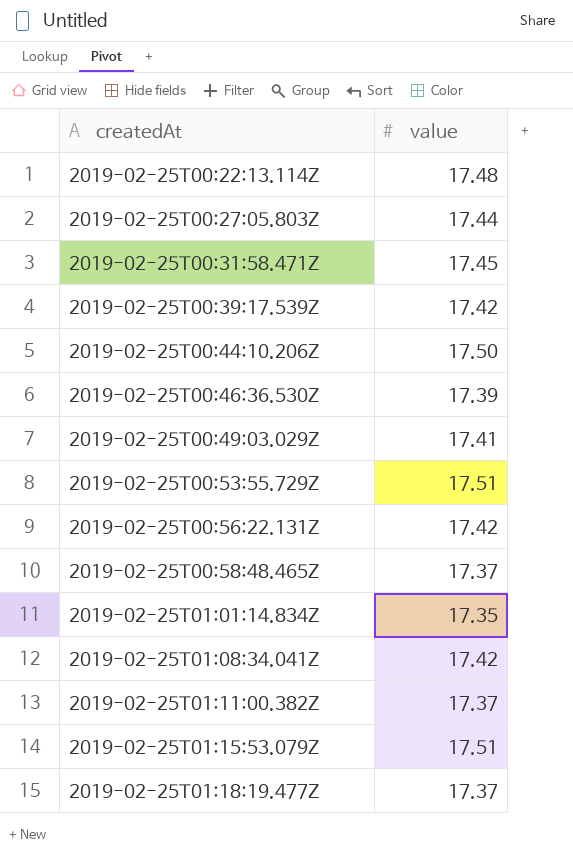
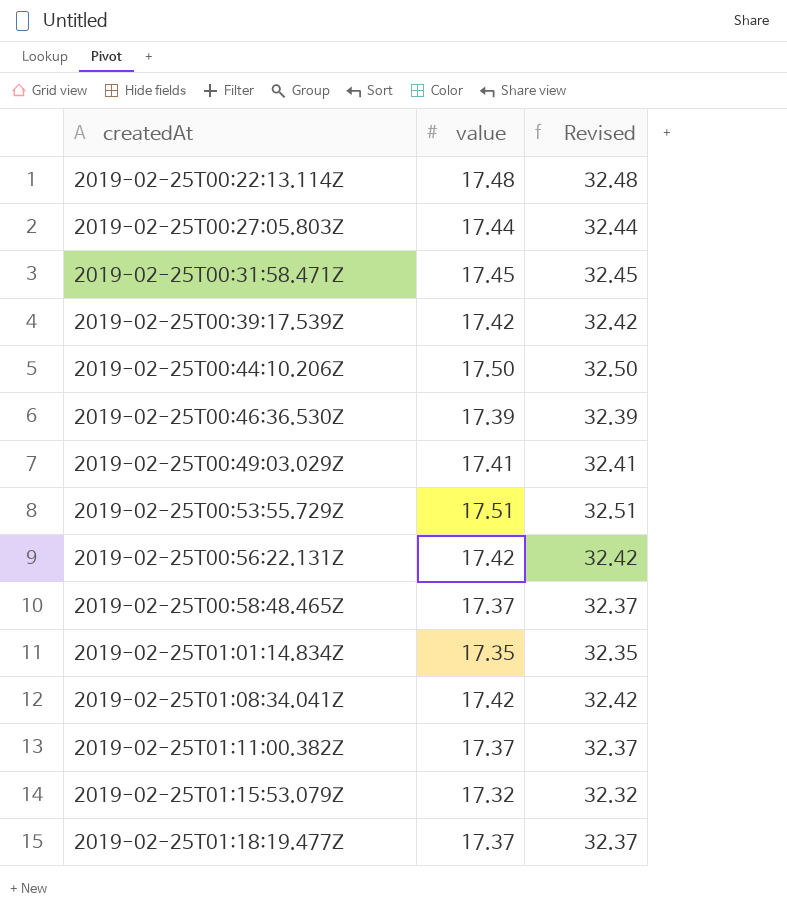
column Revised | formula: none -> [value] + 15
2019-02-25T01:15:53.079Z | value: 17.51 -> 17.32

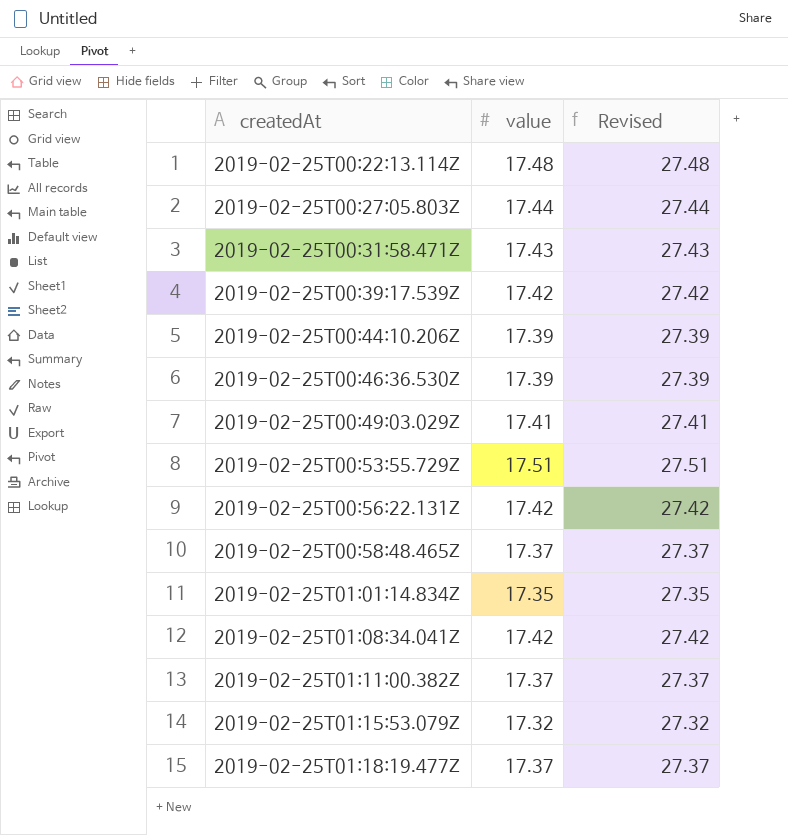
column Revised | formula: [value] + 15 -> [value] + 10
2019-02-25T00:31:58.471Z | value: 17.45 -> 17.43
2019-02-25T00:44:10.206Z | value: 17.50 -> 17.39

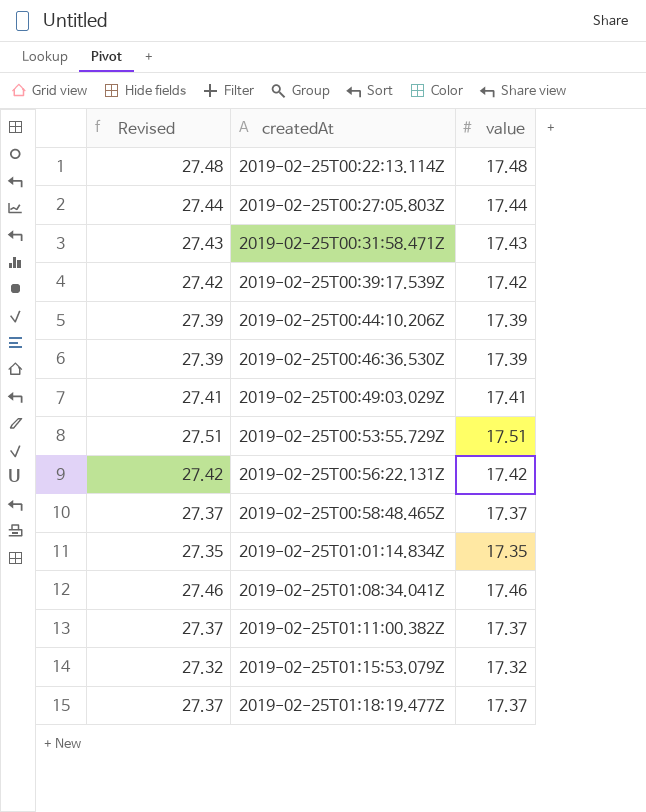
column Revised | position: 3 -> 1
2019-02-25T01:08:34.041Z | Revised: 27.42 -> 27.46
2019-02-25T01:08:34.041Z | value: 17.42 -> 17.46

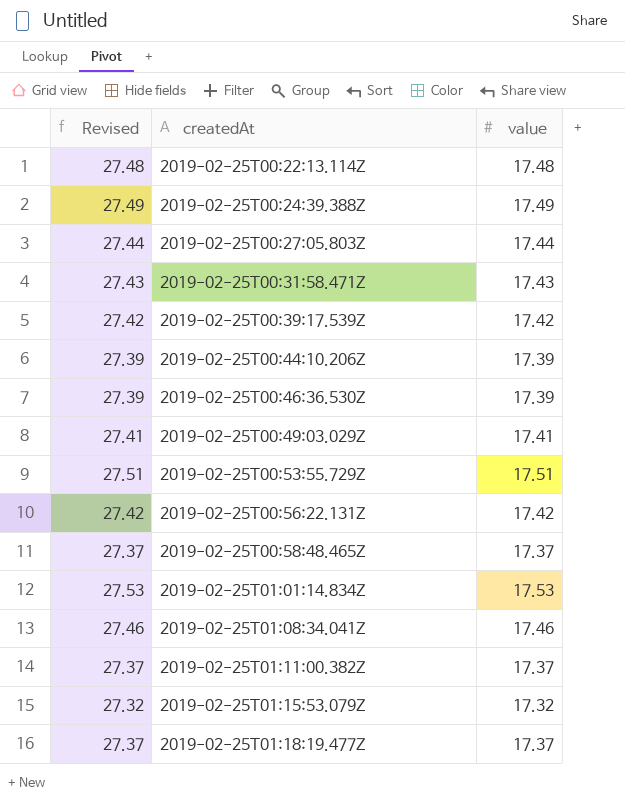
row 2019-02-25T00:24:39.388Z: none -> 27.49 | 17.49
2019-02-25T01:01:14.834Z | Revised: 27.35 -> 27.53
2019-02-25T01:01:14.834Z | value: 17.35 -> 17.53

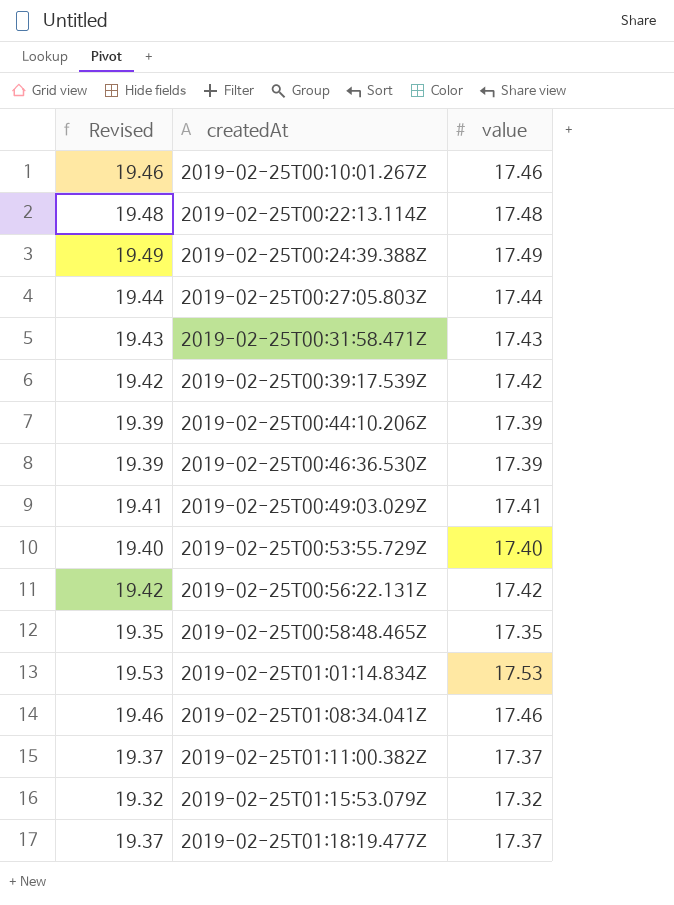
column Revised | formula: [value] + 10 -> [value] + 2
row 2019-02-25T00:10:01.267Z: none -> 19.46 | 17.46
2019-02-25T00:53:55.729Z | value: 17.51 -> 17.40
2019-02-25T00:58:48.465Z | value: 17.37 -> 17.35

